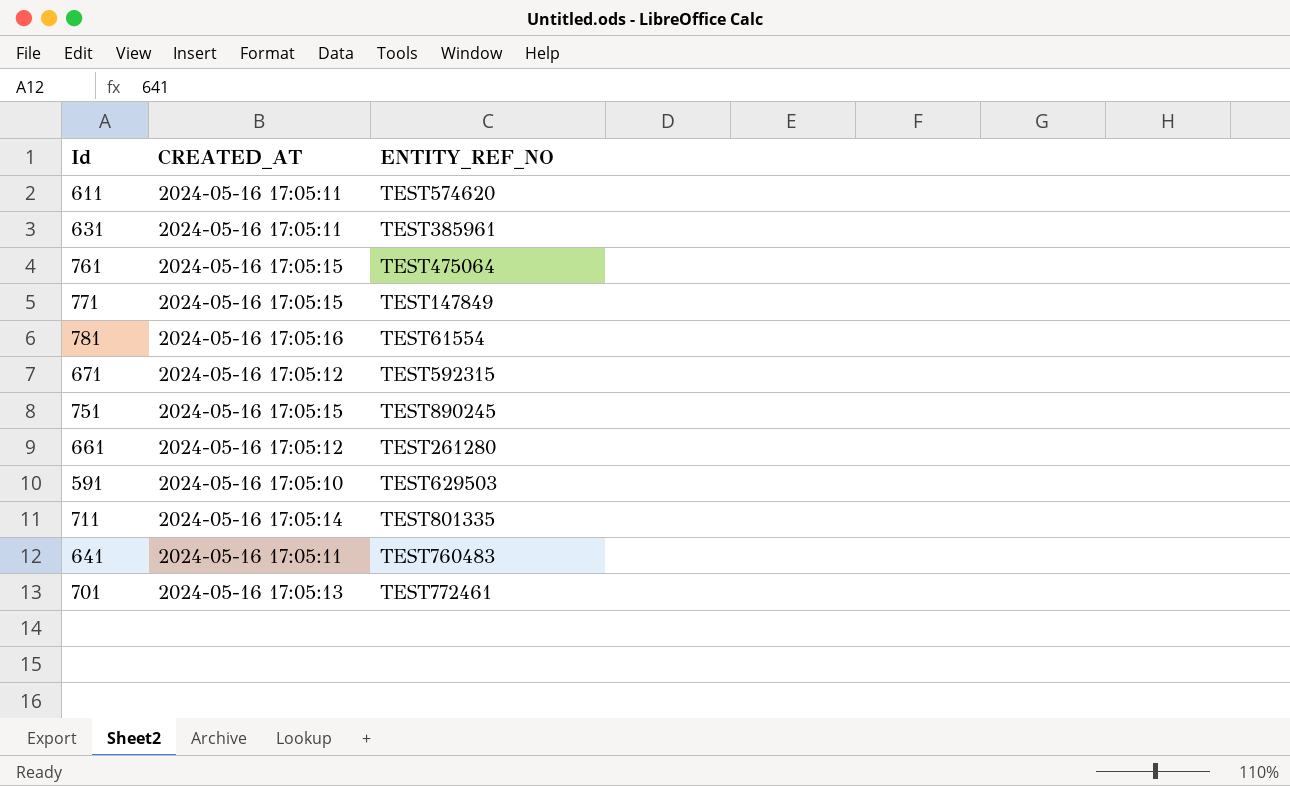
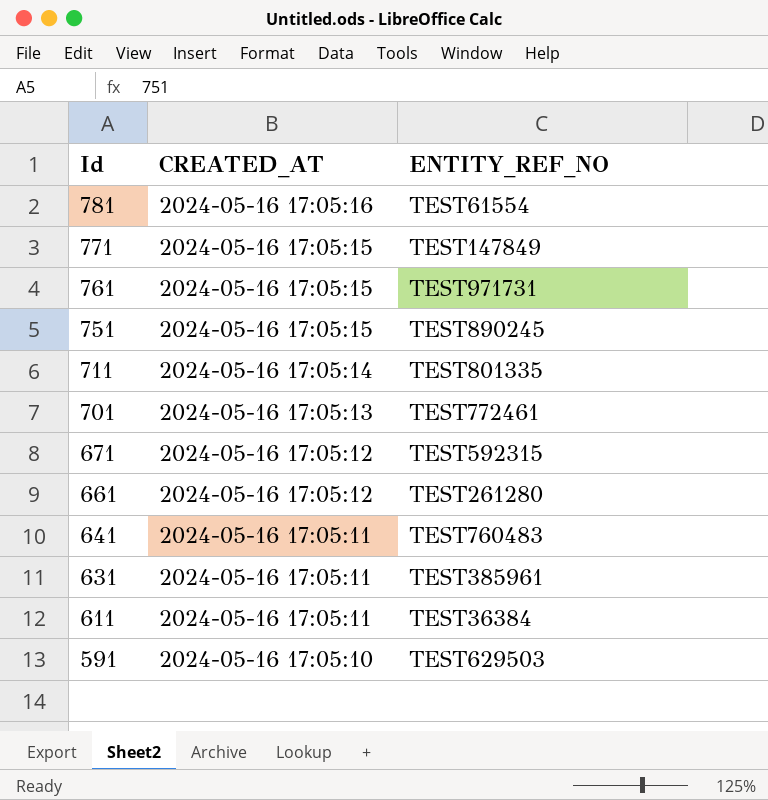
row order: none -> Id descending
761 | ENTITY_REF_NO: TEST475064 -> TEST971731
611 | ENTITY_REF_NO: TEST574620 -> TEST36384

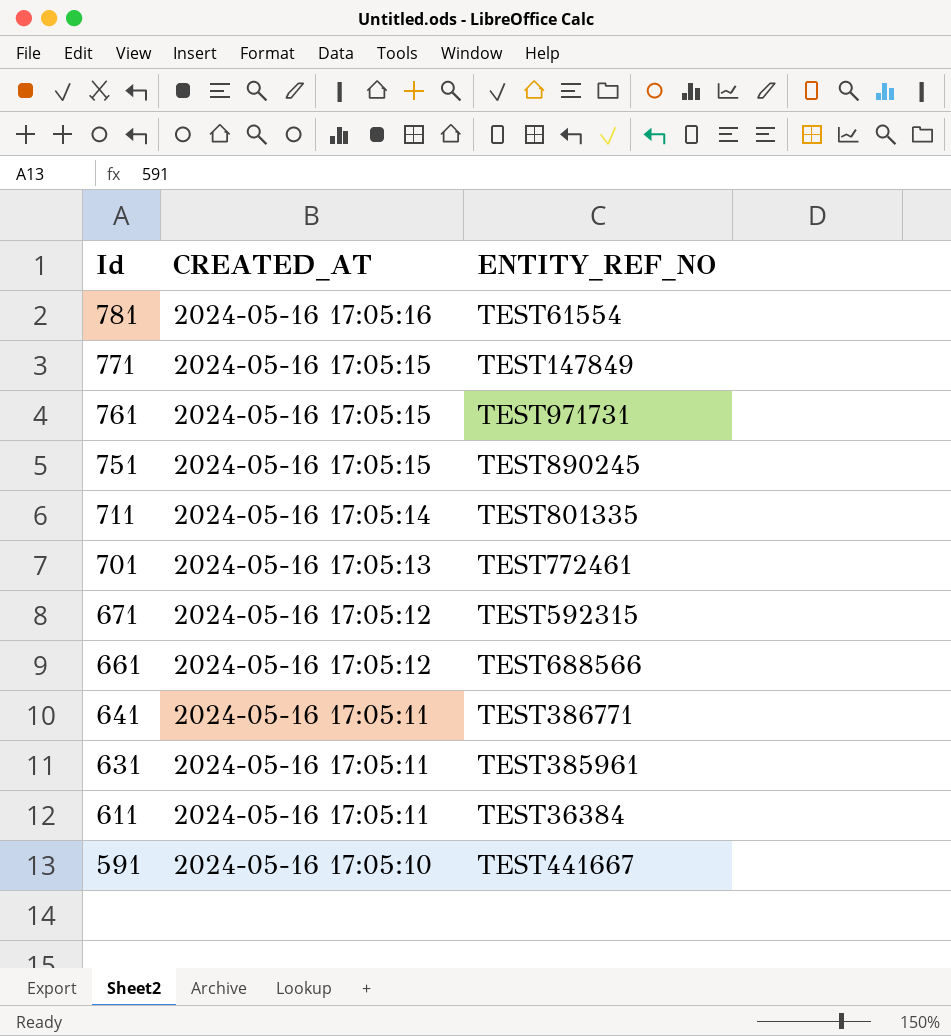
661 | ENTITY_REF_NO: TEST261280 -> TEST688566
641 | ENTITY_REF_NO: TEST760483 -> TEST386771
591 | ENTITY_REF_NO: TEST629503 -> TEST441667

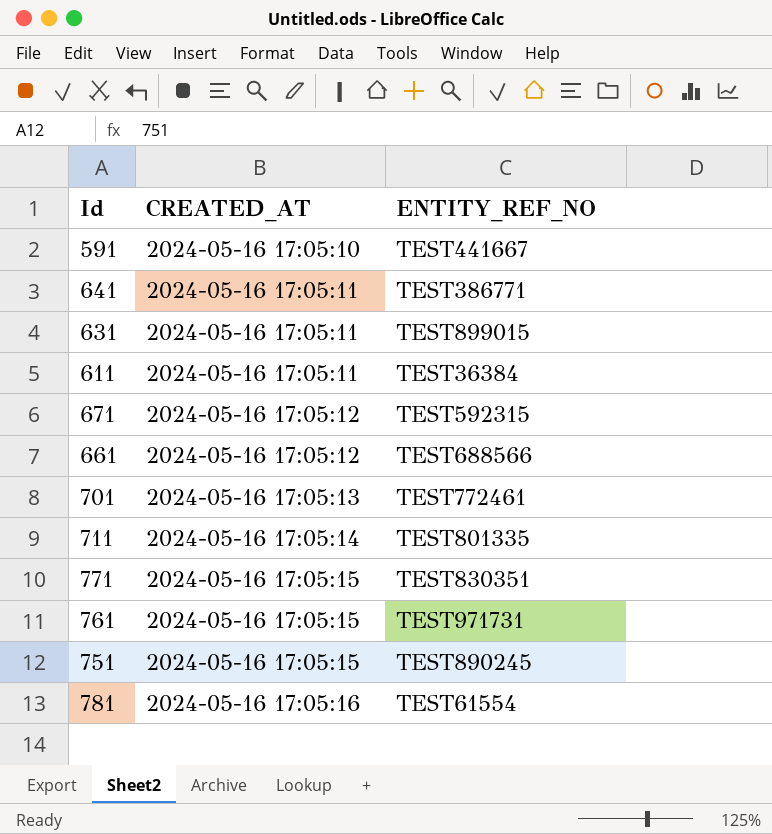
row order: Id descending -> CREATED_AT ascending
631 | ENTITY_REF_NO: TEST385961 -> TEST899015
771 | ENTITY_REF_NO: TEST147849 -> TEST830351

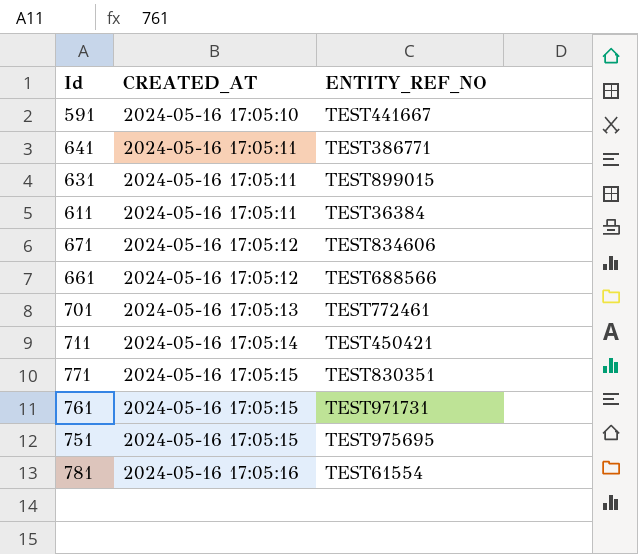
671 | ENTITY_REF_NO: TEST592315 -> TEST834606
711 | ENTITY_REF_NO: TEST801335 -> TEST450421
751 | ENTITY_REF_NO: TEST890245 -> TEST975695

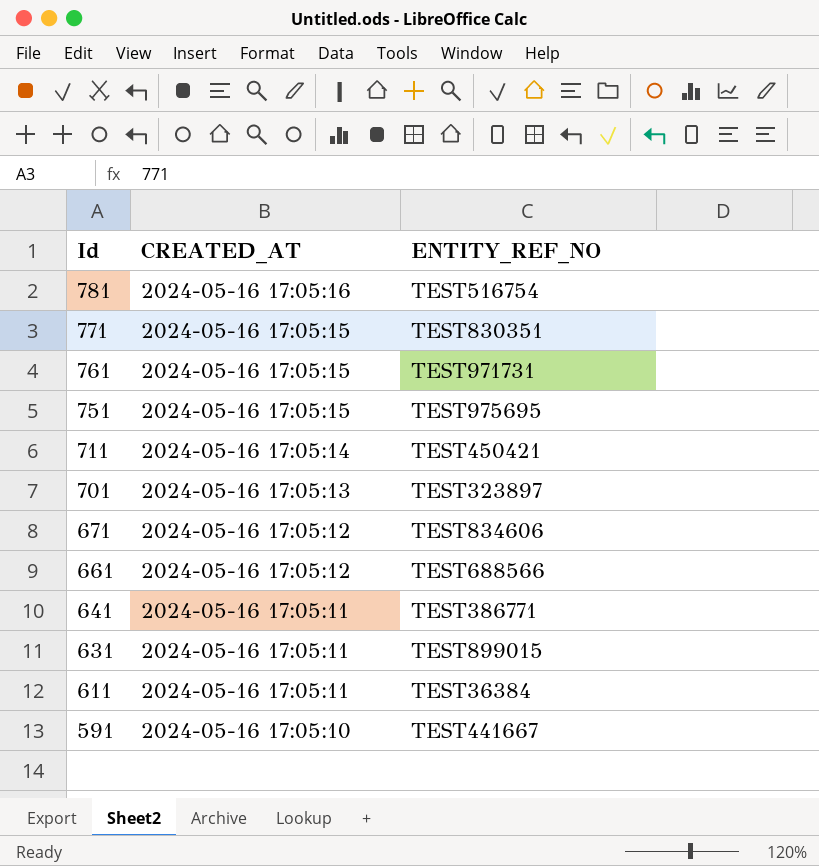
row order: CREATED_AT ascending -> Id descending
781 | ENTITY_REF_NO: TEST61554 -> TEST516754
701 | ENTITY_REF_NO: TEST772461 -> TEST323897

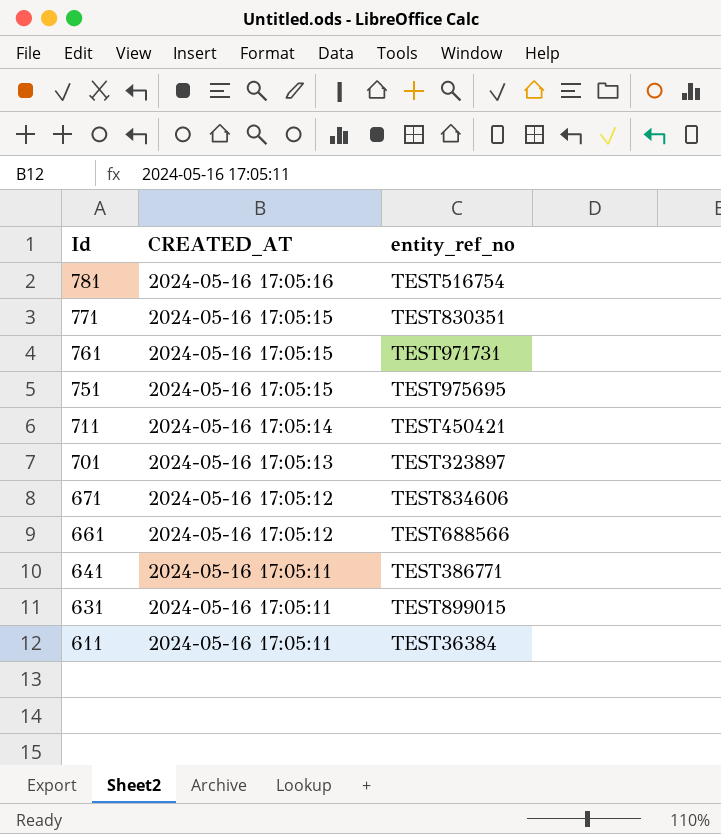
column name: ENTITY_REF_NO -> entity_ref_no
row 591: 2024-05-16 17:05:10 | TEST441667 -> none

